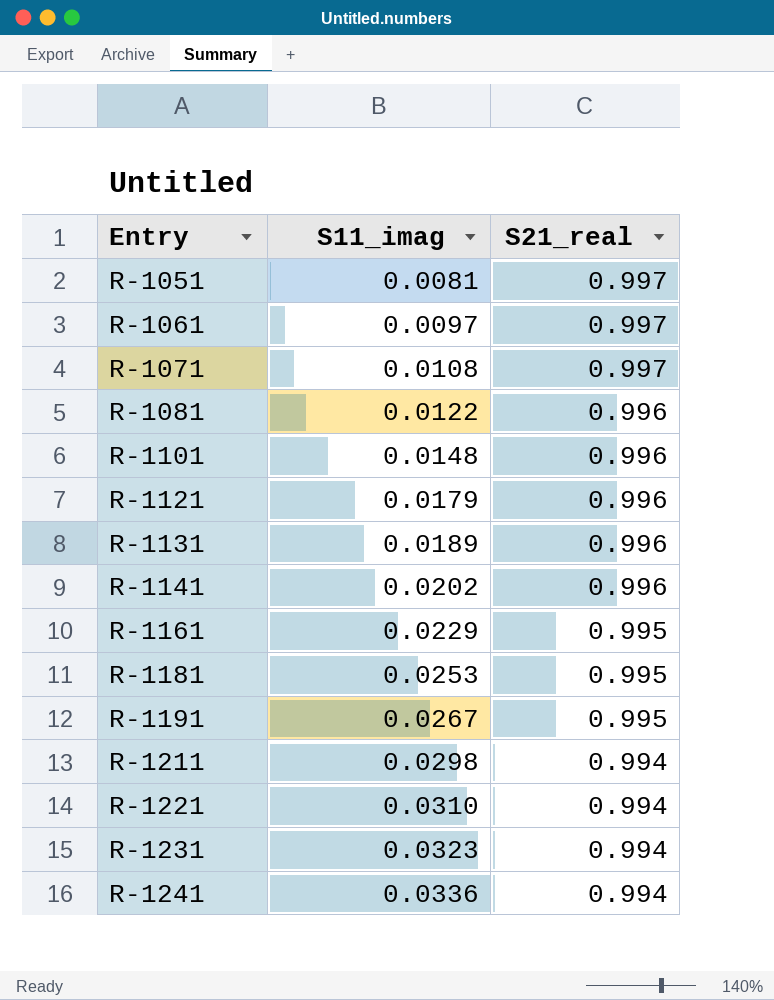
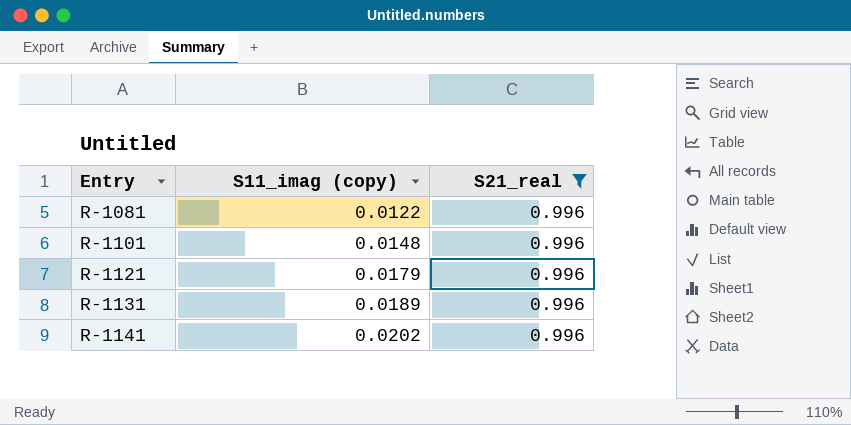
filter: none -> S21_real = 0.996
column name: S11_imag -> S11_imag (copy)

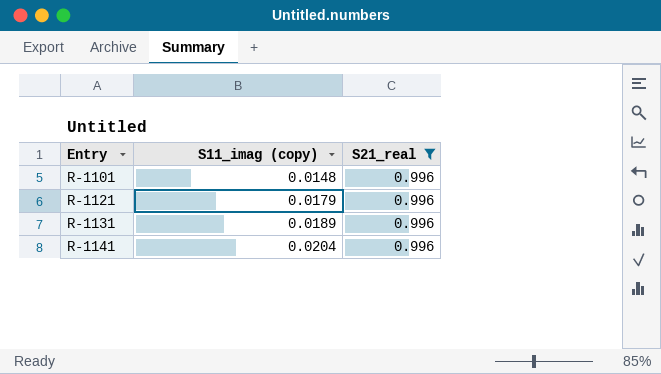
row R-1081: 0.0122 | 0.996 -> none
R-1141 | S11_imag (copy): 0.0202 -> 0.0204

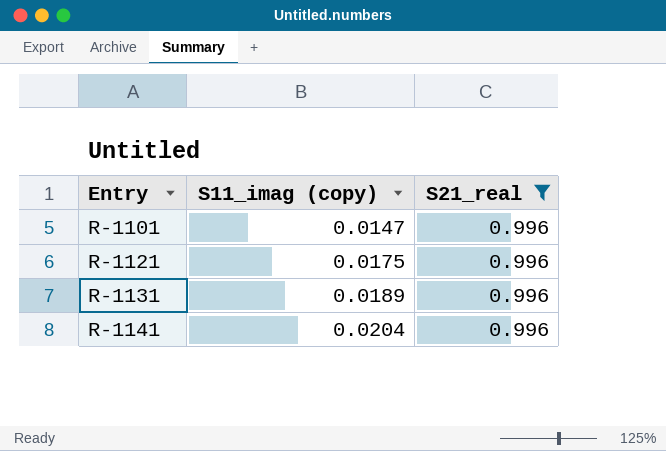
R-1101 | S11_imag (copy): 0.0148 -> 0.0147
R-1121 | S11_imag (copy): 0.0179 -> 0.0175

